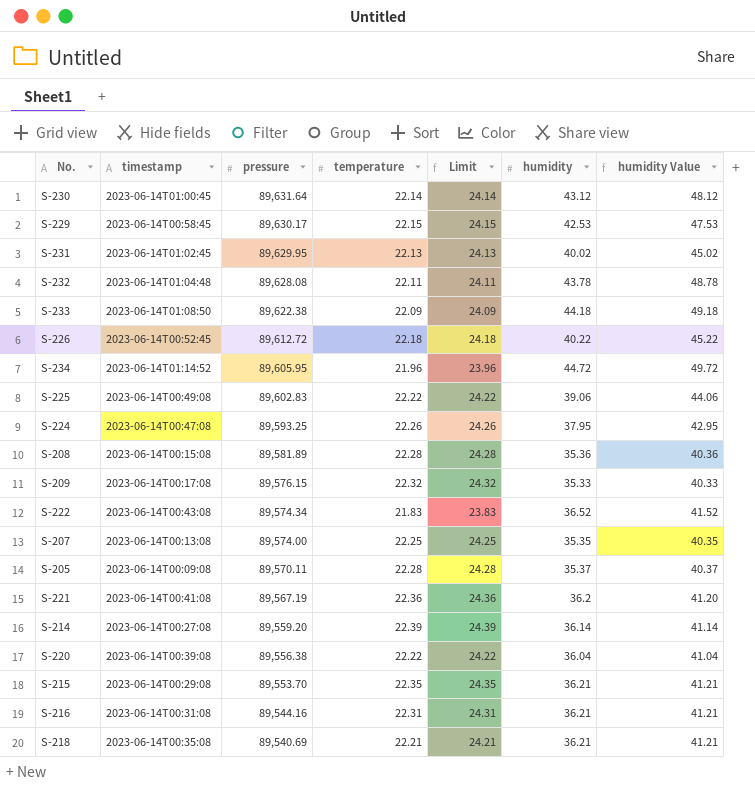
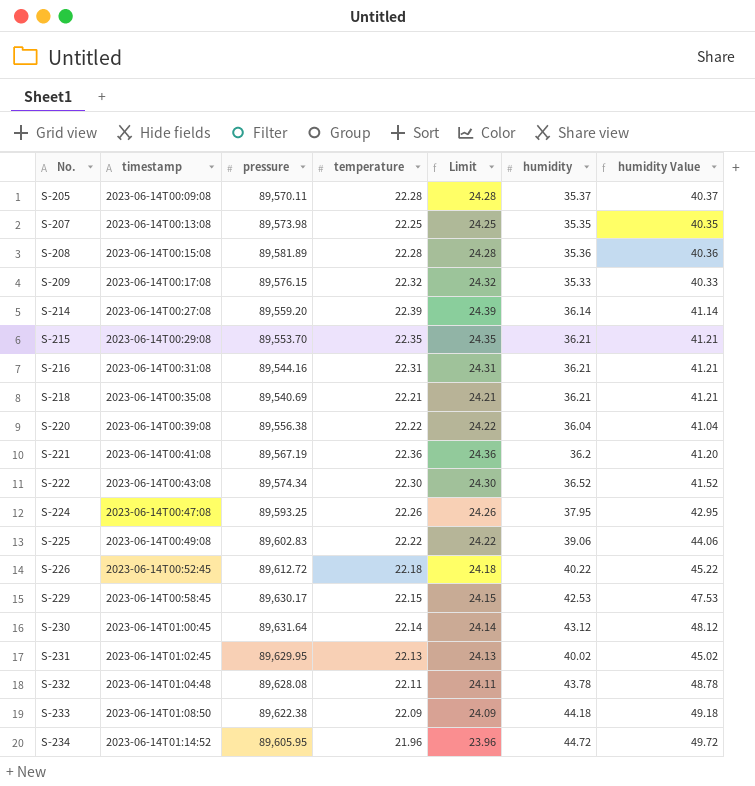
row order: pressure descending -> No. ascending
S-207 | pressure: 89,574.00 -> 89,573.98
S-222 | temperature: 21.83 -> 22.30
S-222 | Limit: 23.83 -> 24.30

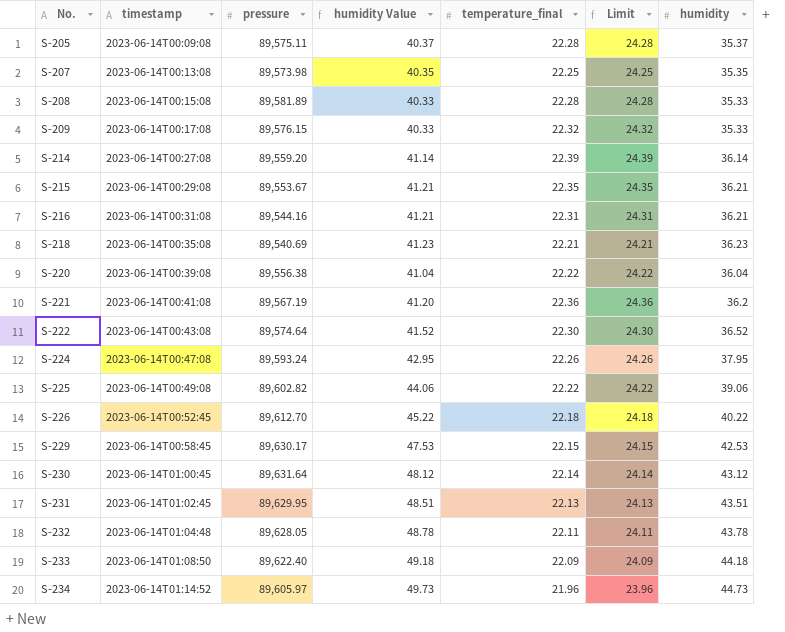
column humidity Value | position: 7 -> 4
column name: temperature -> temperature_final
S-205 | pressure: 89,570.11 -> 89,575.11
S-208 | humidity Value: 40.36 -> 40.33
S-208 | humidity: 35.36 -> 35.33
S-215 | pressure: 89,553.70 -> 89,553.67
S-218 | humidity Value: 41.21 -> 41.23
S-218 | humidity: 36.21 -> 36.23
S-222 | pressure: 89,574.34 -> 89,574.64
S-224 | pressure: 89,593.25 -> 89,593.24
S-225 | pressure: 89,602.83 -> 89,602.82
S-226 | pressure: 89,612.72 -> 89,612.70
S-231 | humidity Value: 45.02 -> 48.51
S-231 | humidity: 40.02 -> 43.51
S-232 | pressure: 89,628.08 -> 89,628.05
S-233 | pressure: 89,622.38 -> 89,622.40
S-234 | pressure: 89,605.95 -> 89,605.97
S-234 | humidity Value: 49.72 -> 49.73
S-234 | humidity: 44.72 -> 44.73

